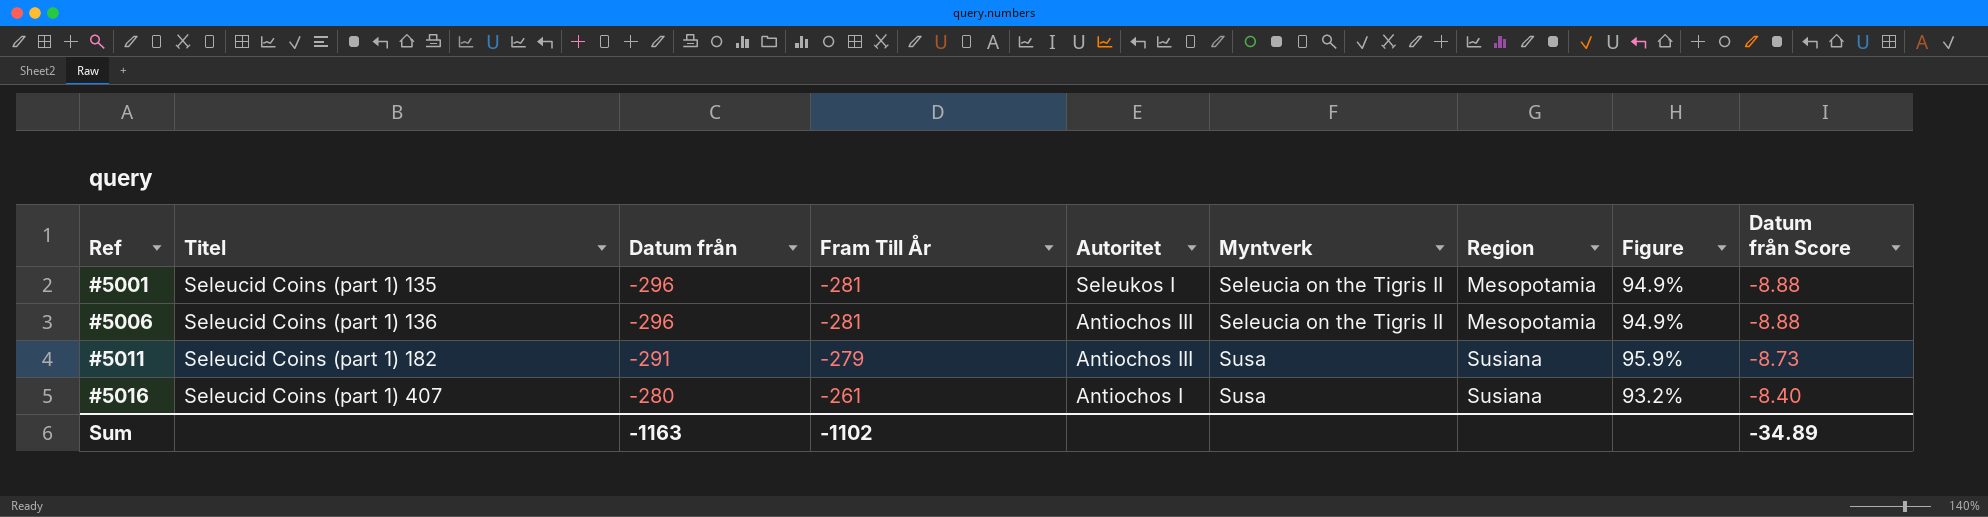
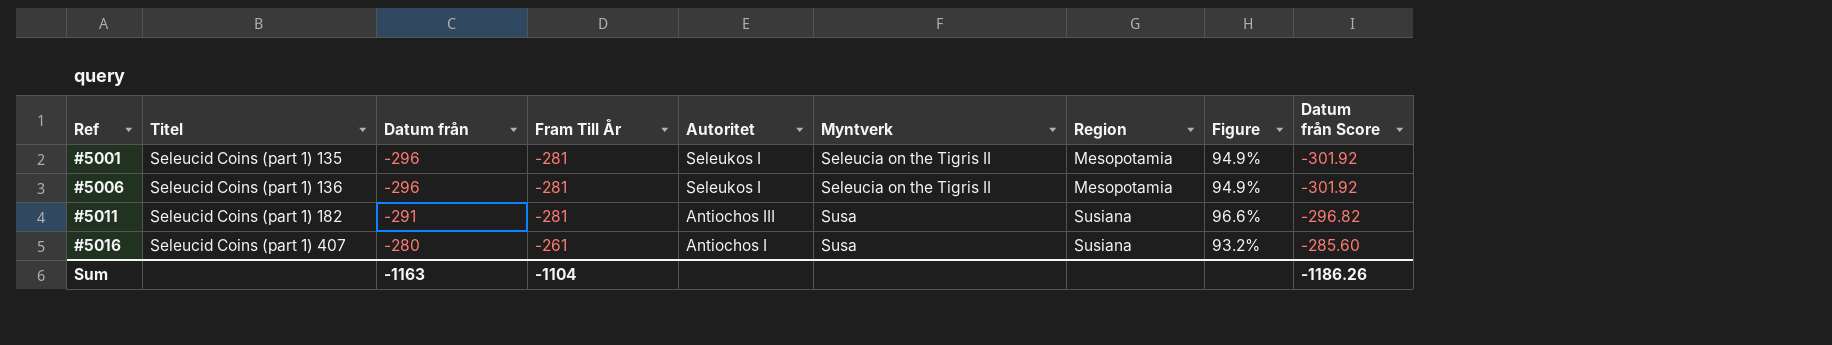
column Datum från Score | formula: [Datum från] * 0.03 -> [Datum från] * 1.02
#5006 | Autoritet: Antiochos III -> Seleukos I
#5011 | Fram Till År: -279 -> -281
#5011 | Figure: 95.9% -> 96.6%
Sum | Fram Till År: -1102 -> -1104
Sum | Datum från Score: -34.89 -> -1186.26

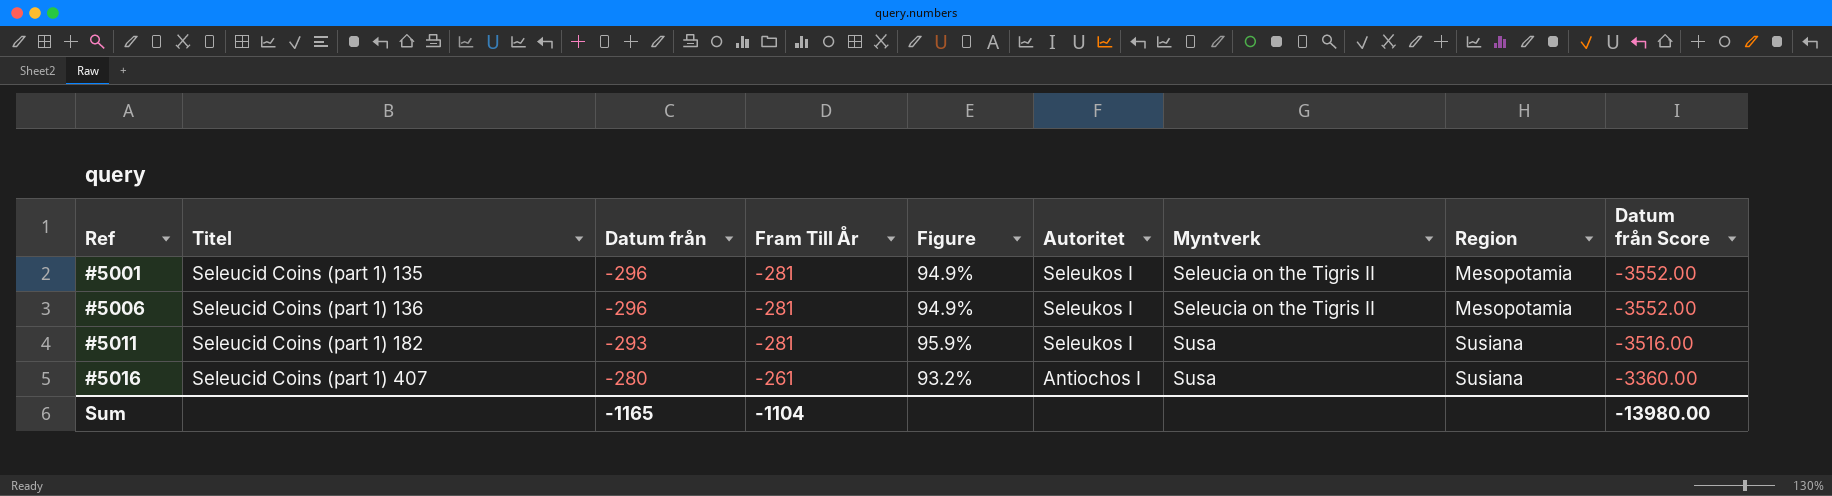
column Figure | position: 8 -> 5
column Datum från Score | formula: [Datum från] * 1.02 -> [Datum från] * 12
#5011 | Datum från: -291 -> -293
#5011 | Figure: 96.6% -> 95.9%
#5011 | Autoritet: Antiochos III -> Seleukos I
Sum | Datum från: -1163 -> -1165
Sum | Datum från Score: -1186.26 -> -13980.00

